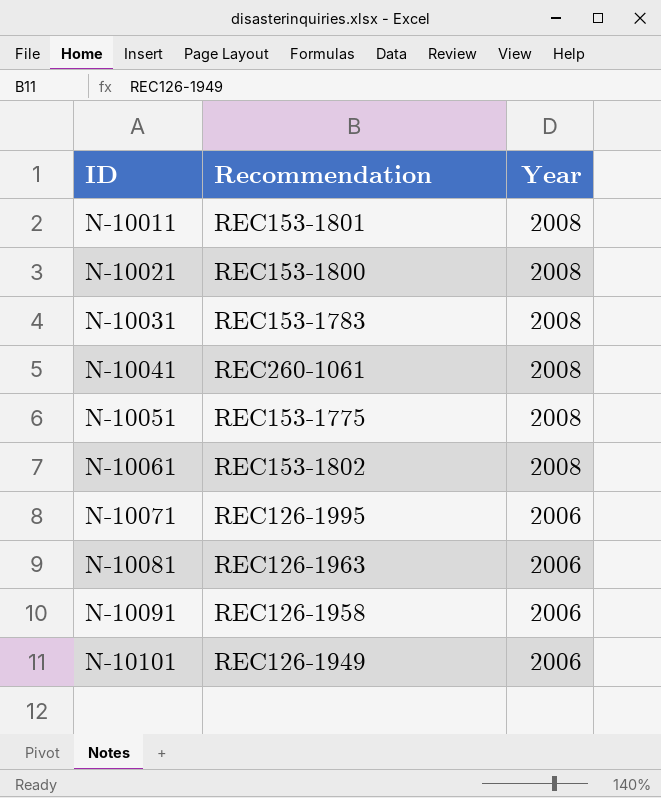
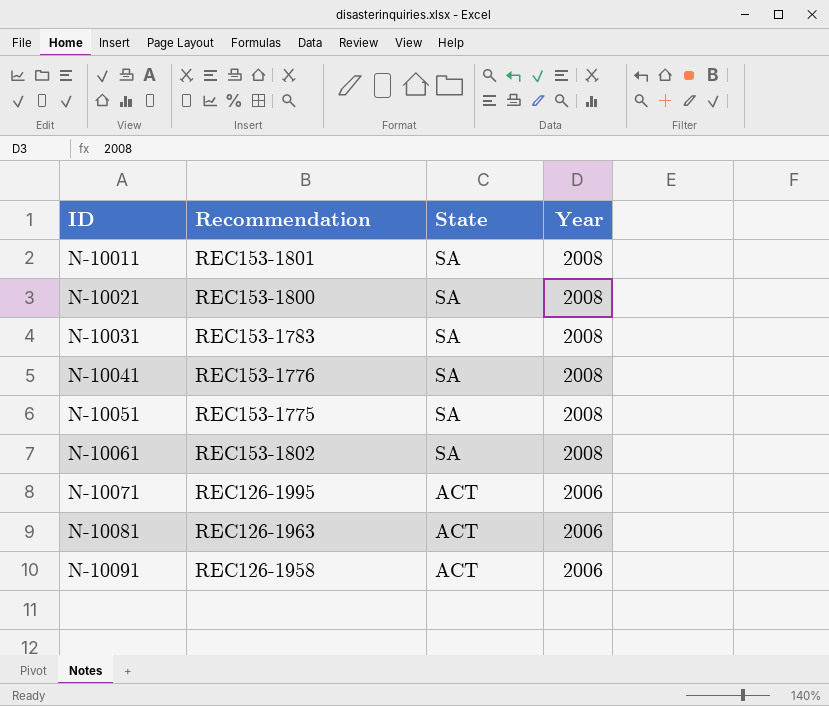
column State | position: none -> 3
row N-10101: REC126-1949 | 2006 -> none
N-10041 | Recommendation: REC260-1061 -> REC153-1776

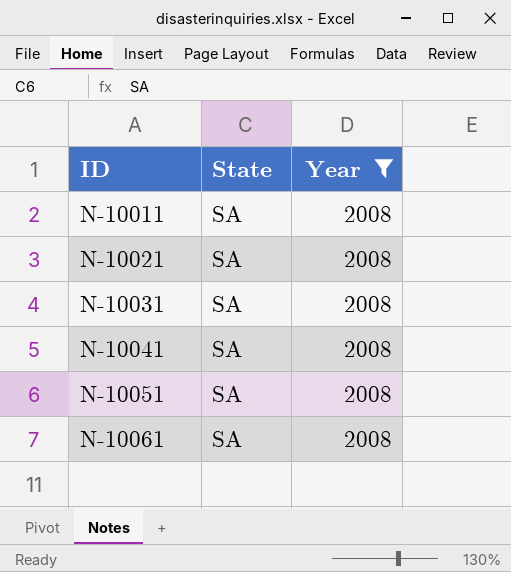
filter: none -> Year = 2008
column Recommendation | position: 2 -> none

